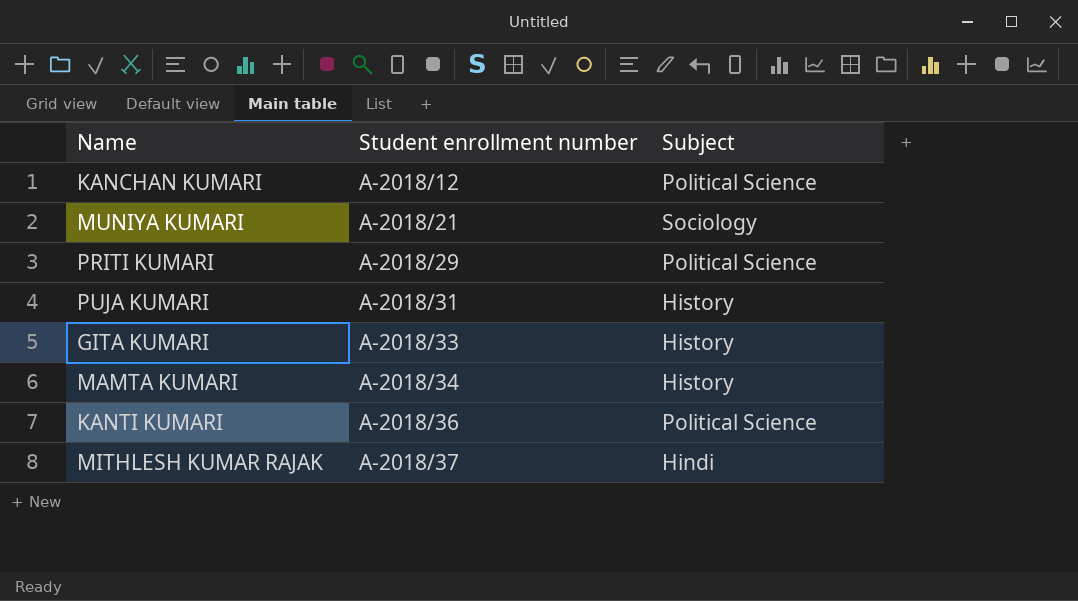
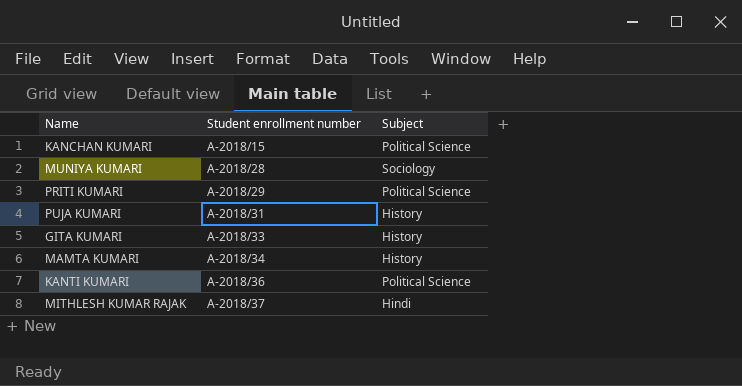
KANCHAN KUMARI | Student enrollment number: A-2018/12 -> A-2018/15
MUNIYA KUMARI | Student enrollment number: A-2018/21 -> A-2018/28

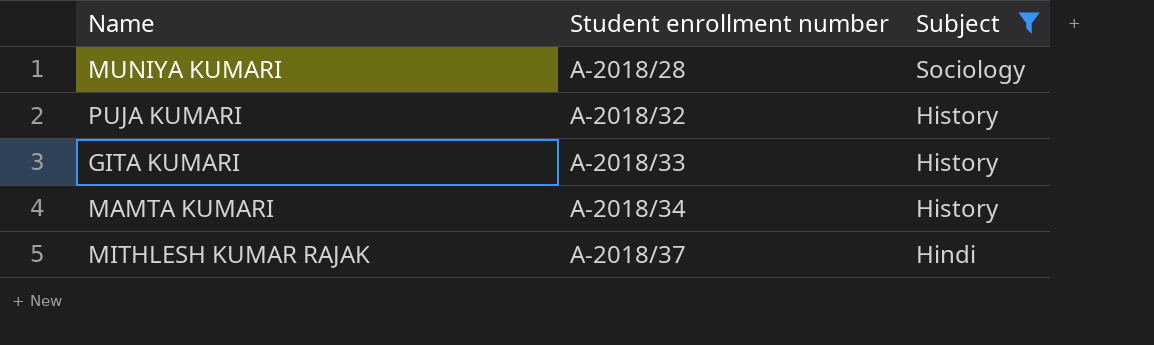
filter: none -> Subject != Political Science
PUJA KUMARI | Student enrollment number: A-2018/31 -> A-2018/32

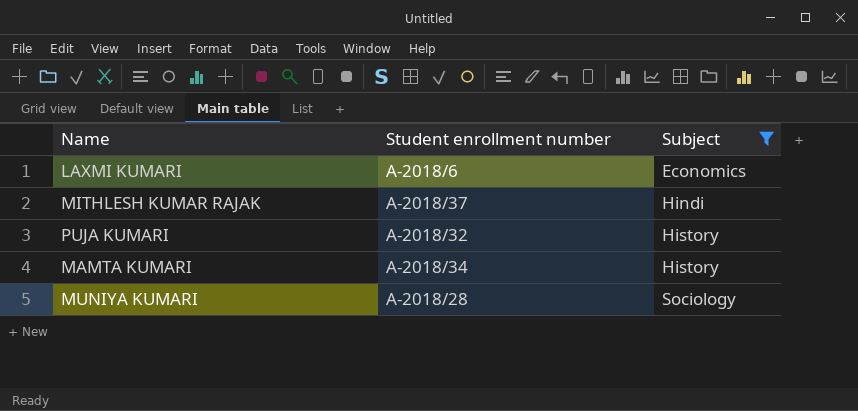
row order: Student enrollment number ascending -> Subject ascending
row GITA KUMARI: A-2018/33 | History -> none
row LAXMI KUMARI: none -> A-2018/6 | Economics

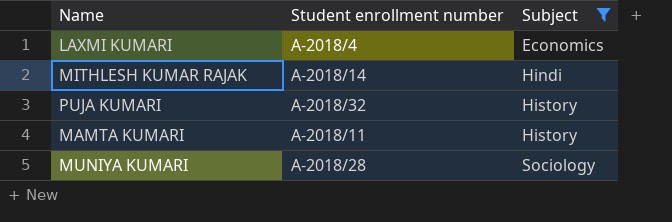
LAXMI KUMARI | Student enrollment number: A-2018/6 -> A-2018/4
MITHLESH KUMAR RAJAK | Student enrollment number: A-2018/37 -> A-2018/14
MAMTA KUMARI | Student enrollment number: A-2018/34 -> A-2018/11

